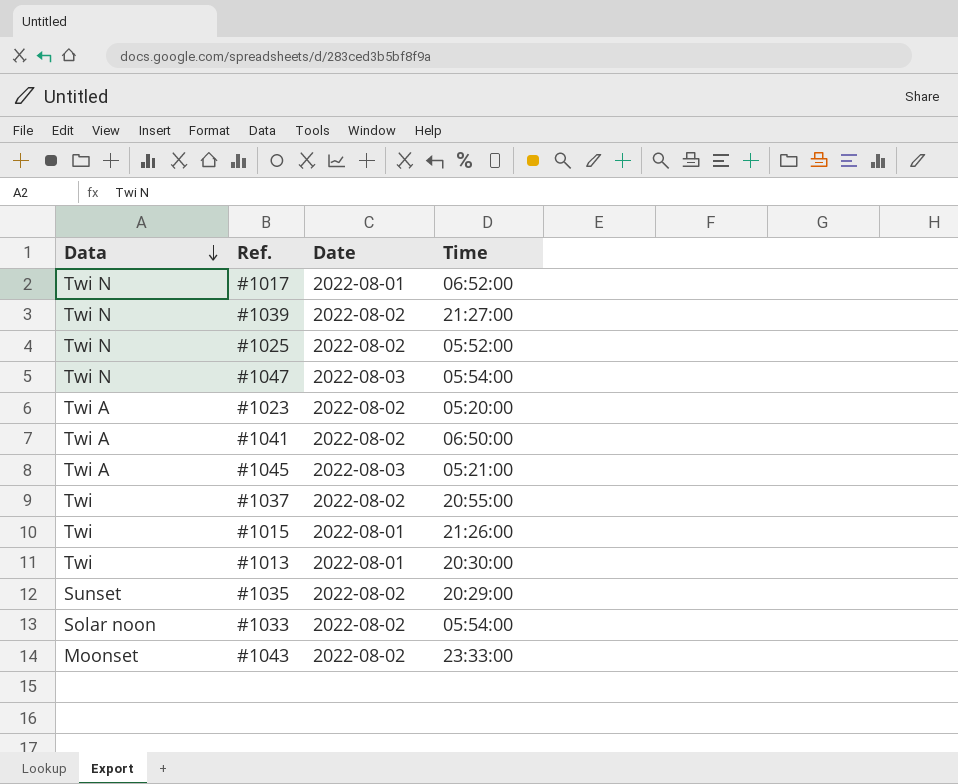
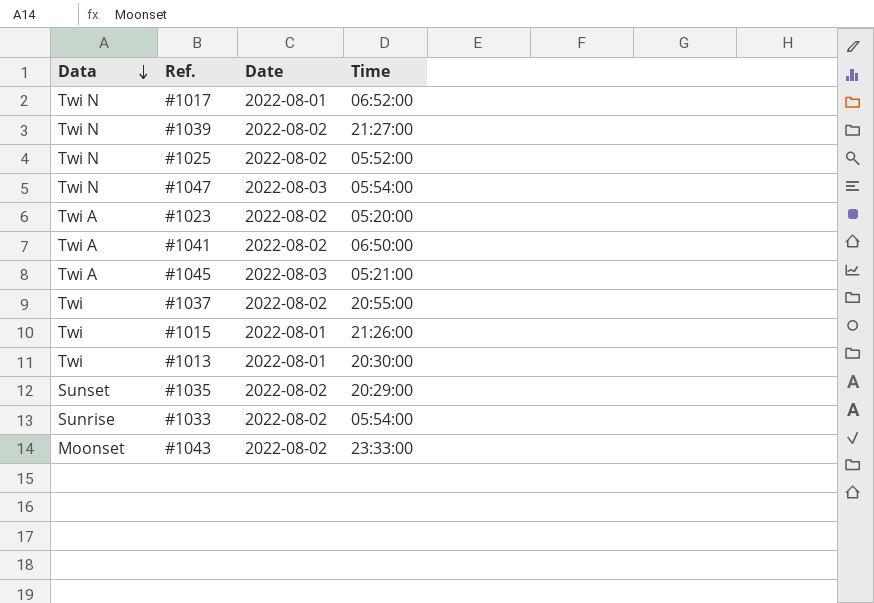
#1033 | Data: Solar noon -> Sunrise

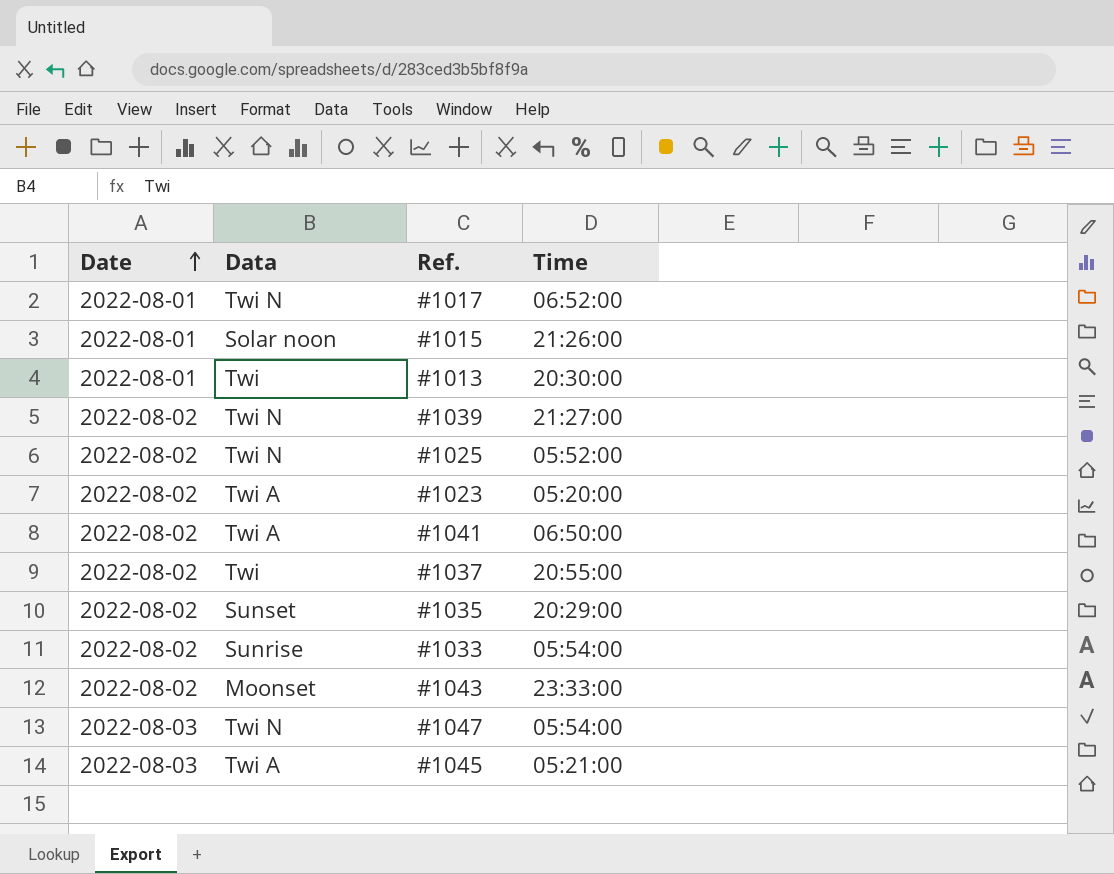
row order: Data descending -> Date ascending
column Date | position: 3 -> 1
#1015 | Data: Twi -> Solar noon

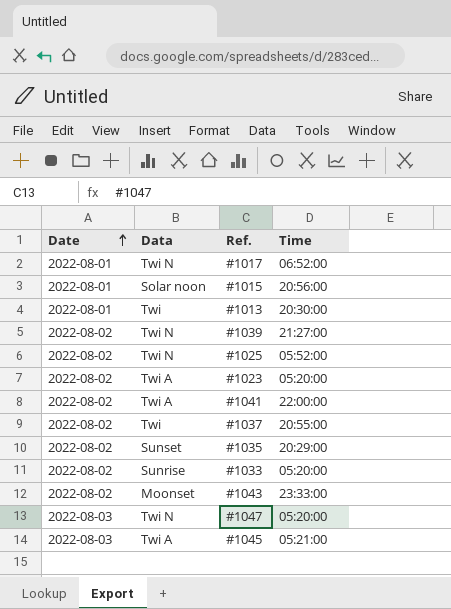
#1015 | Time: 21:26:00 -> 20:56:00
#1041 | Time: 06:50:00 -> 22:00:00
#1033 | Time: 05:54:00 -> 05:20:00
#1047 | Time: 05:54:00 -> 05:20:00

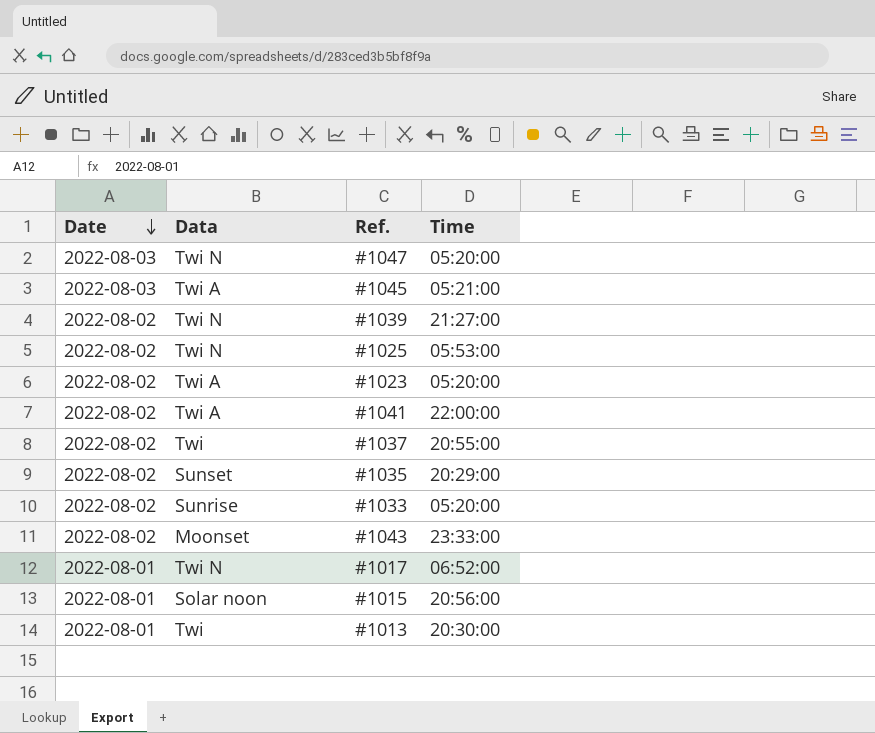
row order: Date ascending -> Date descending
#1025 | Time: 05:52:00 -> 05:53:00

